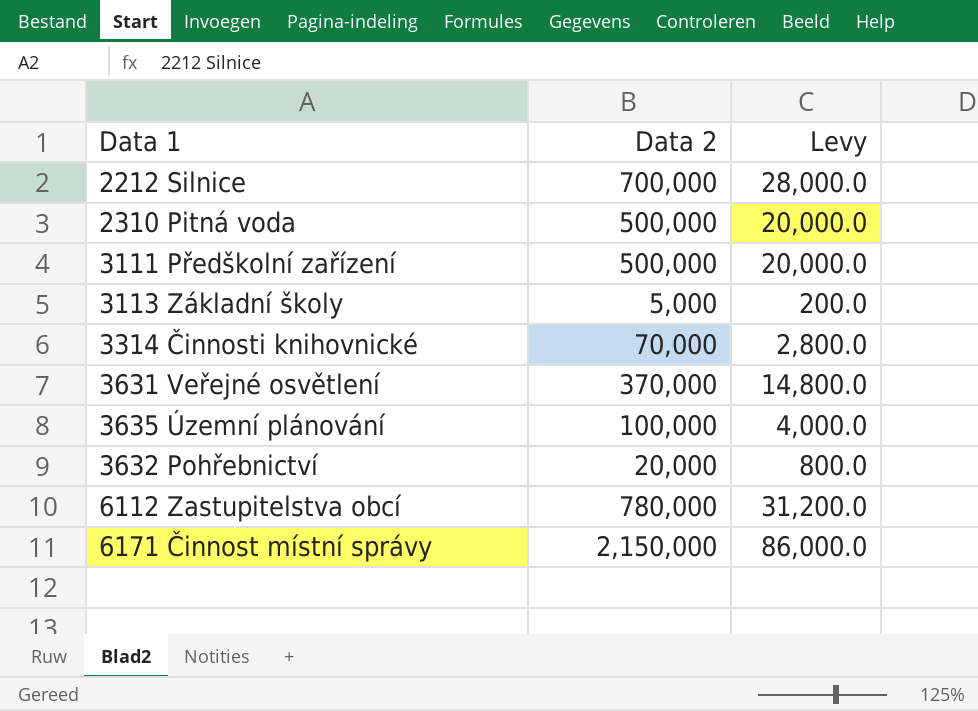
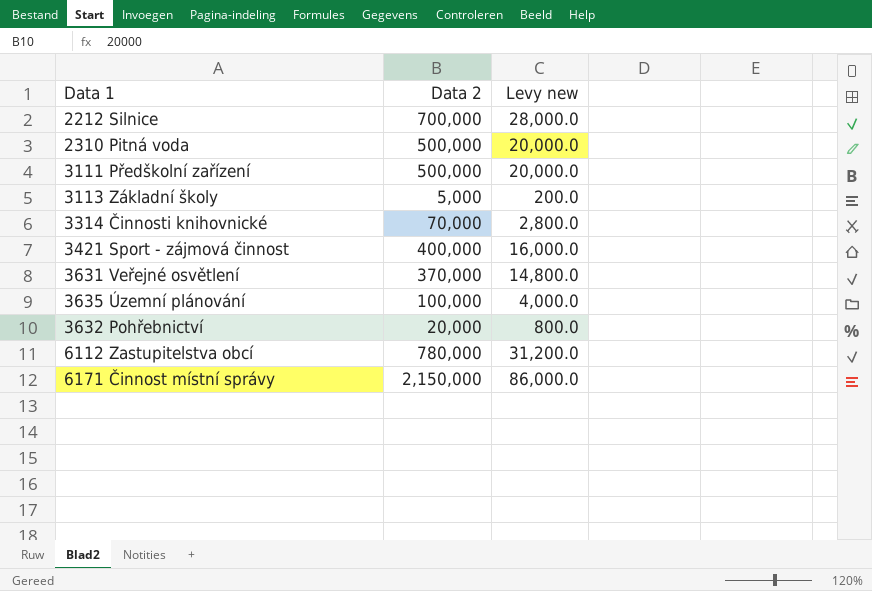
column name: Levy -> Levy new
row 3421 Sport - zájmová činnost: none -> 400,000 | 16,000.0

